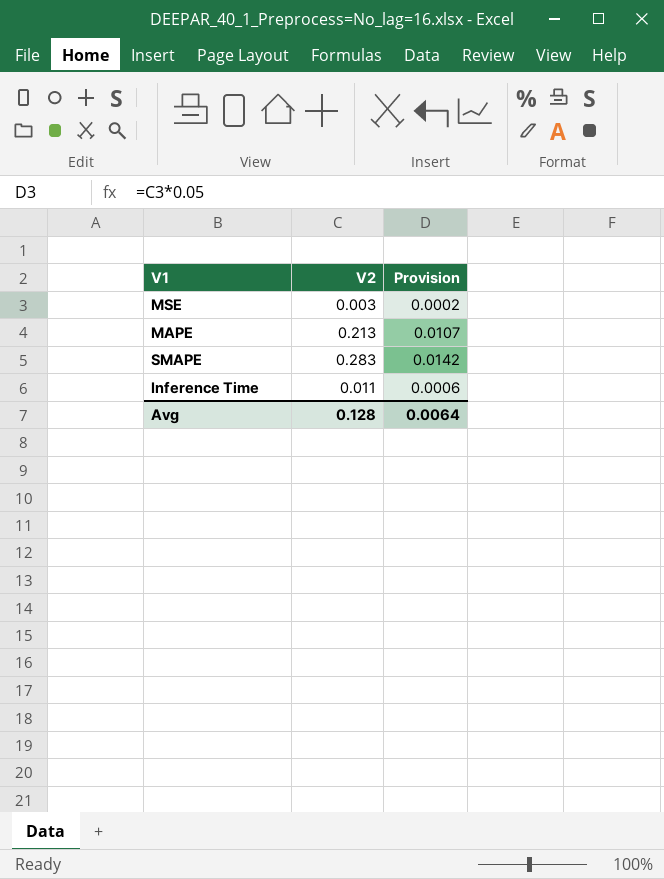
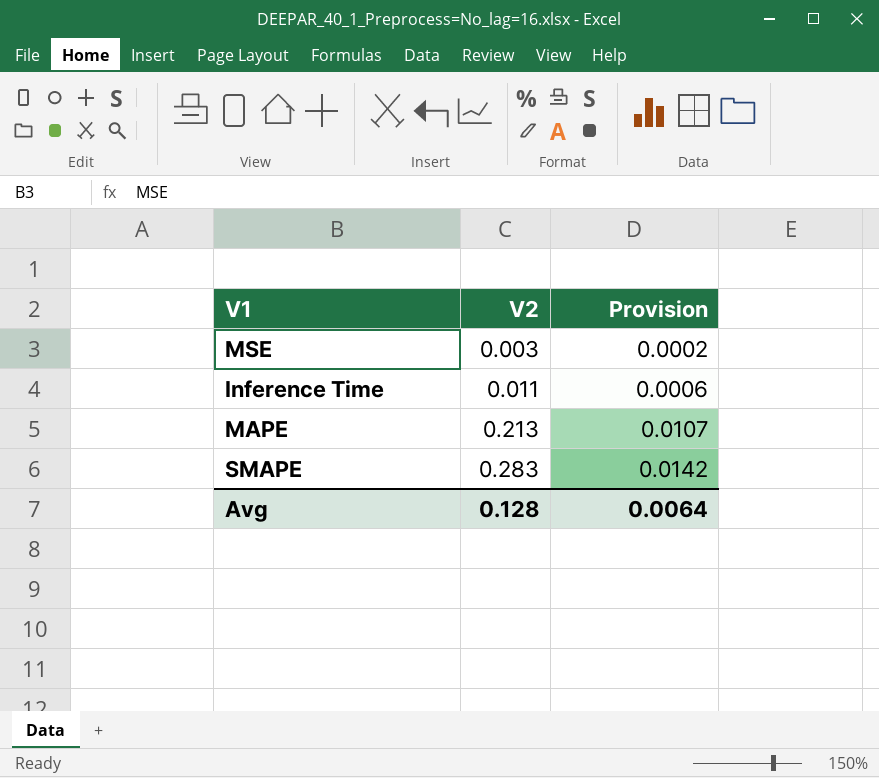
row order: none -> V2 ascending

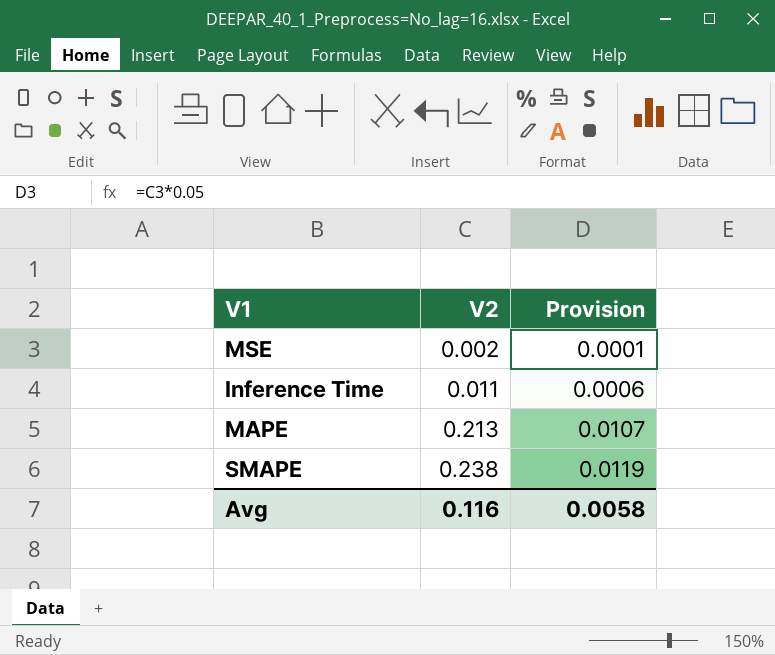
MSE | V2: 0.003 -> 0.002
MSE | Provision: 0.0002 -> 0.0001
SMAPE | V2: 0.283 -> 0.238
SMAPE | Provision: 0.0142 -> 0.0119
Avg | V2: 0.128 -> 0.116
Avg | Provision: 0.0064 -> 0.0058

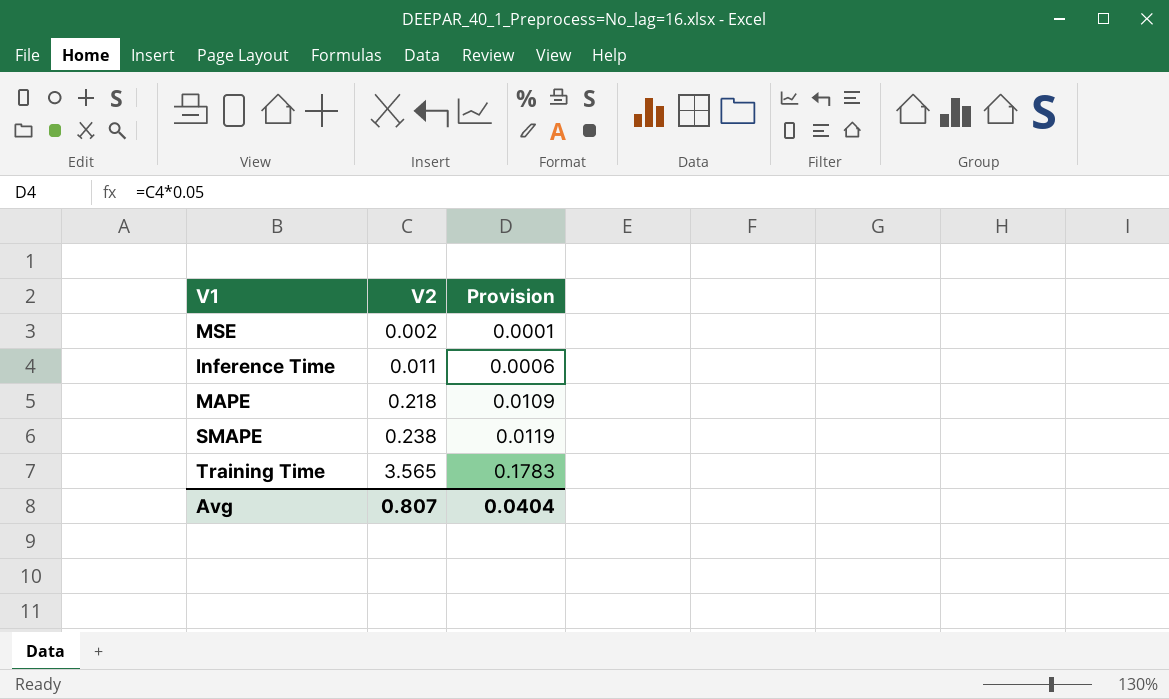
MAPE | V2: 0.213 -> 0.218
MAPE | Provision: 0.0107 -> 0.0109
row Training Time: none -> 3.565 | 0.1783
Avg | V2: 0.116 -> 0.807
Avg | Provision: 0.0058 -> 0.0404

